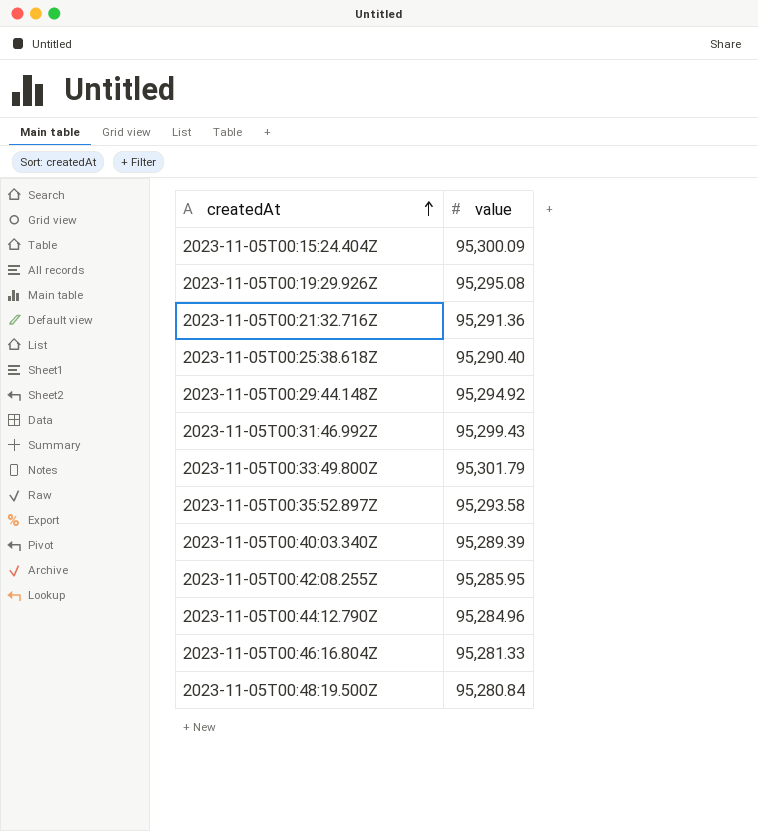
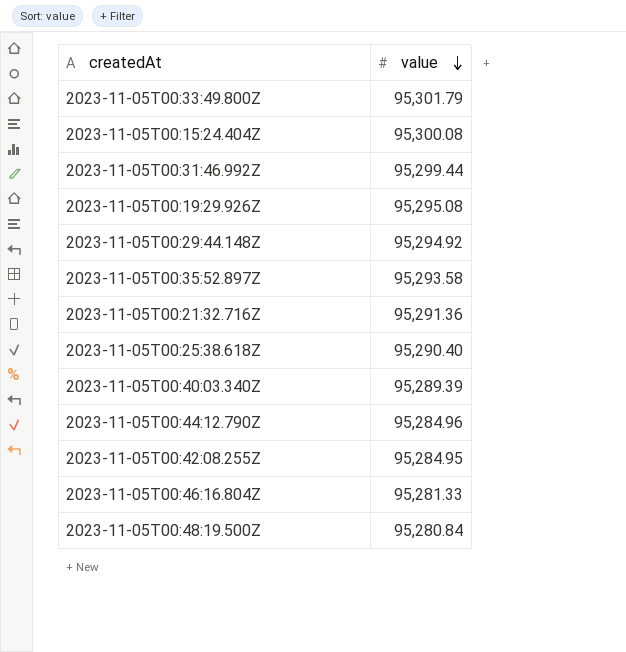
row order: createdAt ascending -> value descending
2023-11-05T00:15:24.404Z | value: 95,300.09 -> 95,300.08
2023-11-05T00:31:46.992Z | value: 95,299.43 -> 95,299.44
2023-11-05T00:42:08.255Z | value: 95,285.95 -> 95,284.95

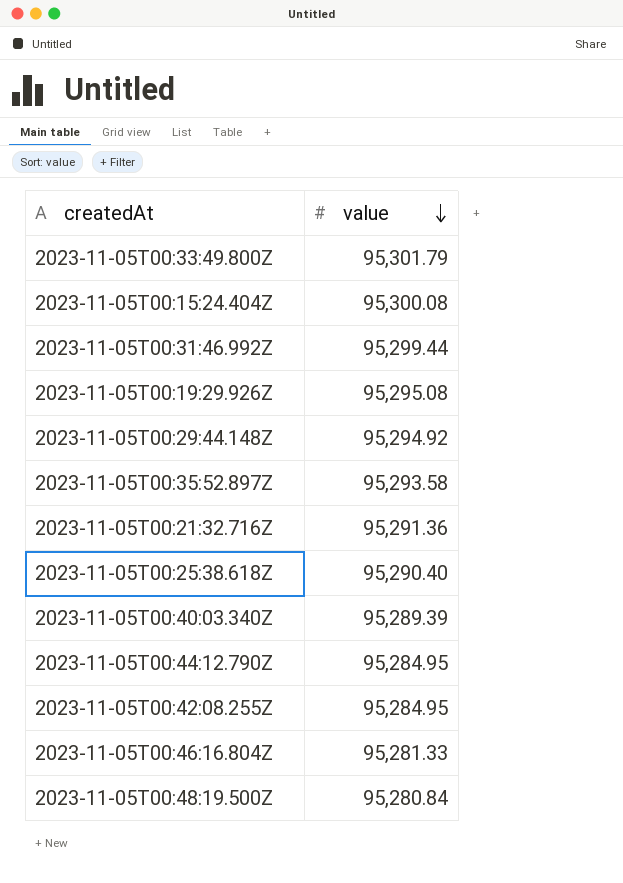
2023-11-05T00:44:12.790Z | value: 95,284.96 -> 95,284.95

